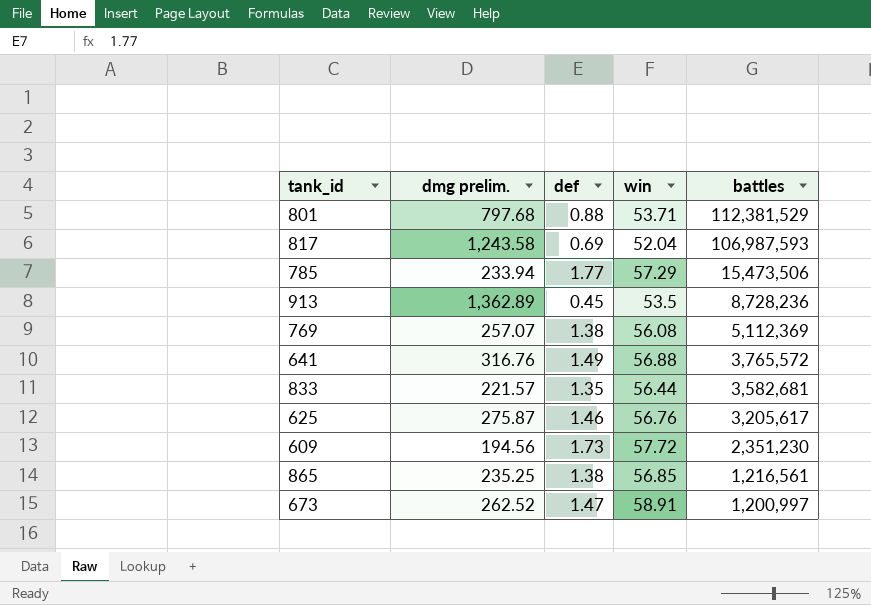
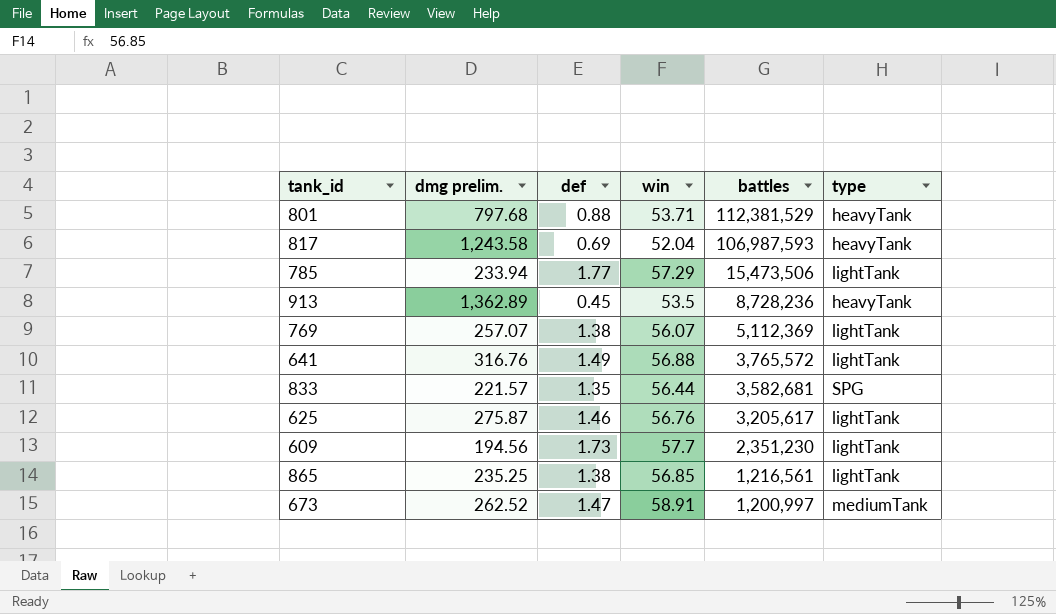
column type | position: none -> 6
769 | win: 56.08 -> 56.07
609 | win: 57.72 -> 57.7

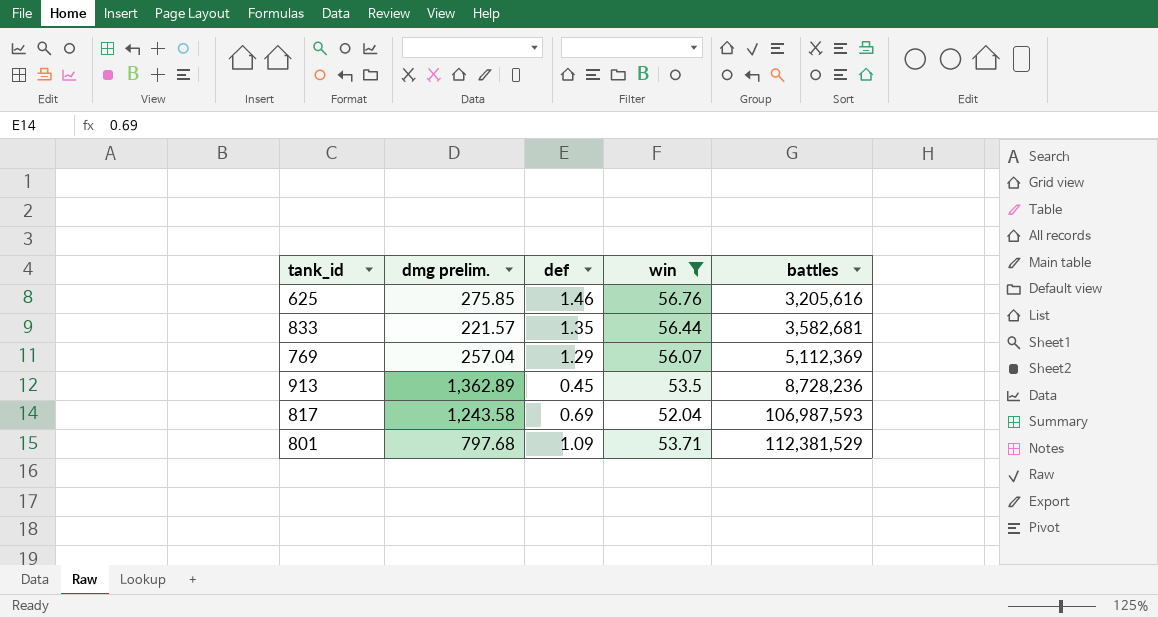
filter: none -> win <= 56.76
row order: battles descending -> battles ascending
column type | position: 6 -> none
625 | dmg prelim.: 275.87 -> 275.85
625 | battles: 3,205,617 -> 3,205,616
769 | dmg prelim.: 257.07 -> 257.04
769 | def: 1.38 -> 1.29
801 | def: 0.88 -> 1.09

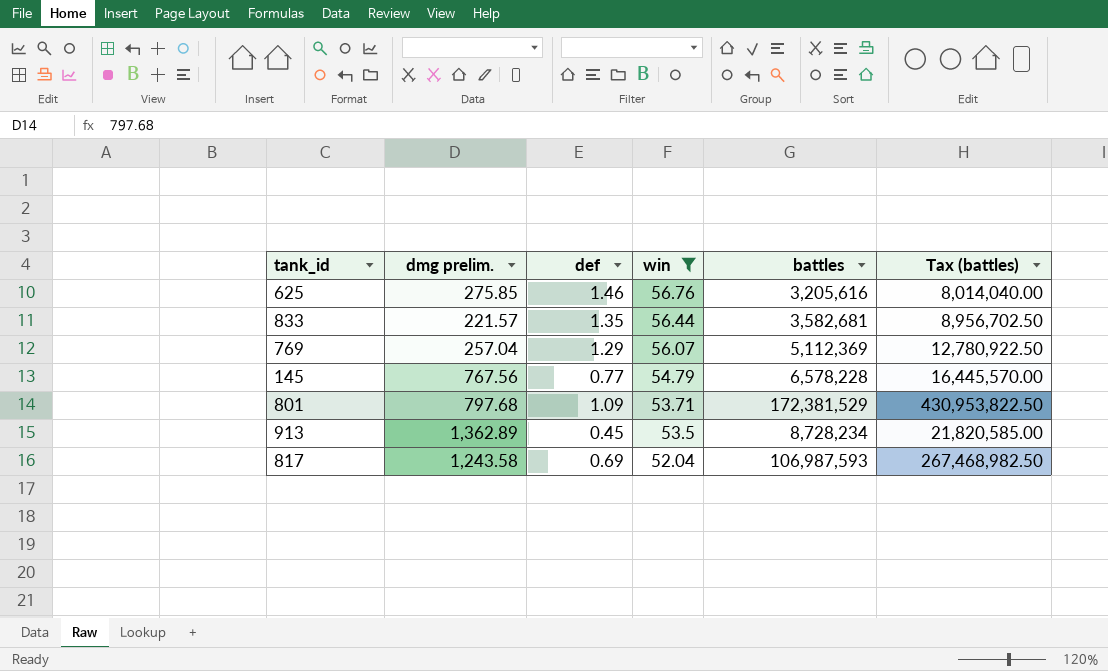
row order: battles ascending -> win descending
column Tax (battles) | formula: none -> [battles] * 2.5
row 145: none -> 767.56 | 0.77 | 54.79 | 6,578,228 | 16,445,570.00
801 | battles: 112,381,529 -> 172,381,529
913 | battles: 8,728,236 -> 8,728,234

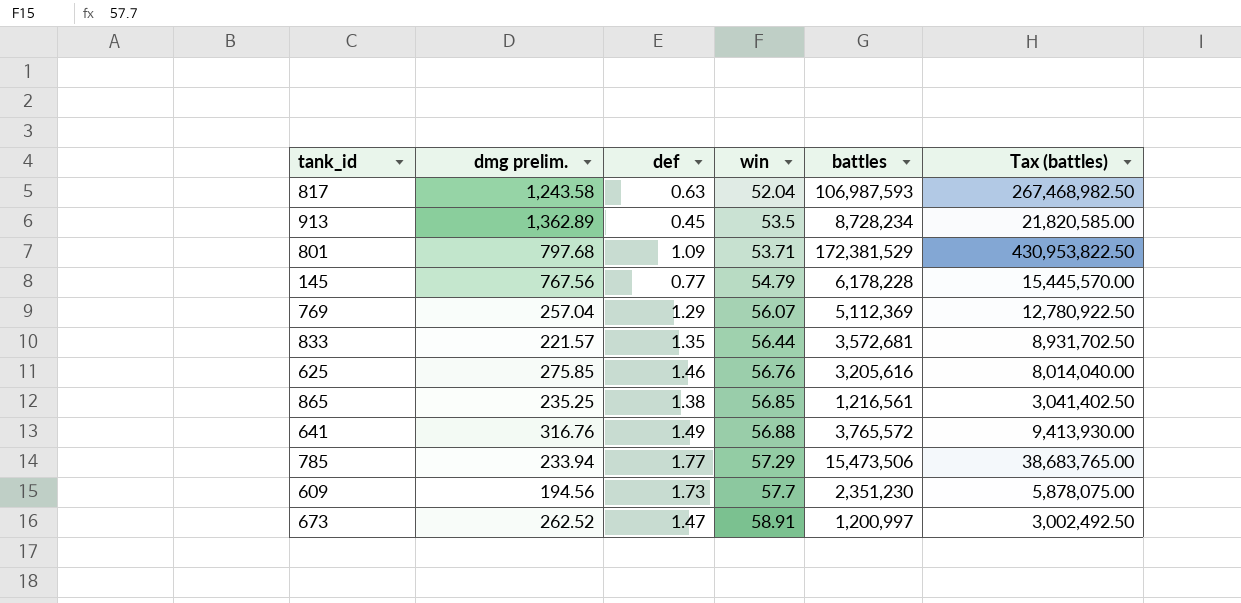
filter: win <= 56.76 -> none
row order: win descending -> win ascending
817 | def: 0.69 -> 0.63
145 | battles: 6,578,228 -> 6,178,228
145 | Tax (battles): 16,445,570.00 -> 15,445,570.00
833 | battles: 3,582,681 -> 3,572,681
833 | Tax (battles): 8,956,702.50 -> 8,931,702.50

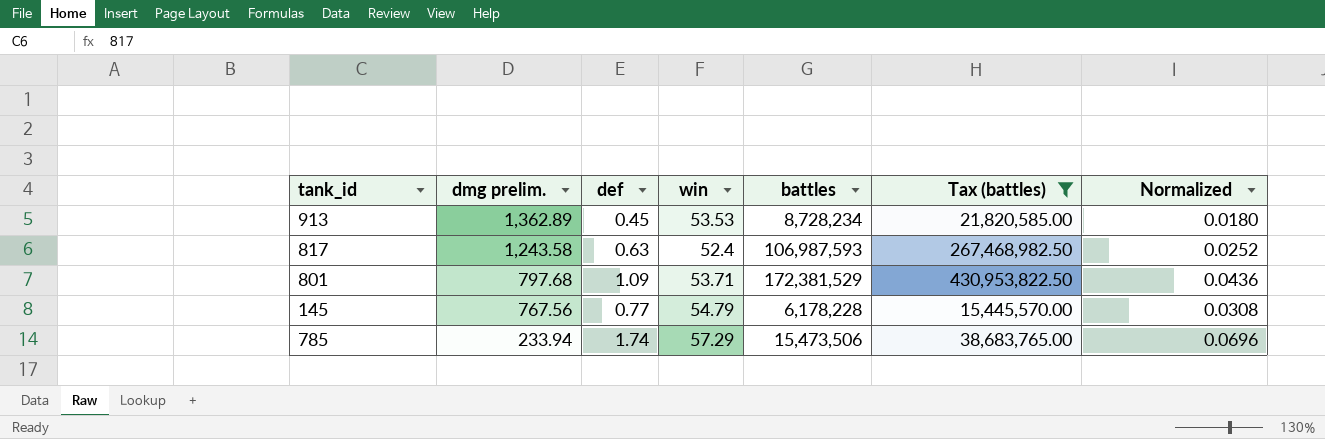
filter: none -> Tax (battles) >= 15,445,570.00
row order: win ascending -> dmg prelim. descending
column Normalized | formula: none -> [def] * 0.04
913 | win: 53.5 -> 53.53
817 | win: 52.04 -> 52.4
785 | def: 1.77 -> 1.74

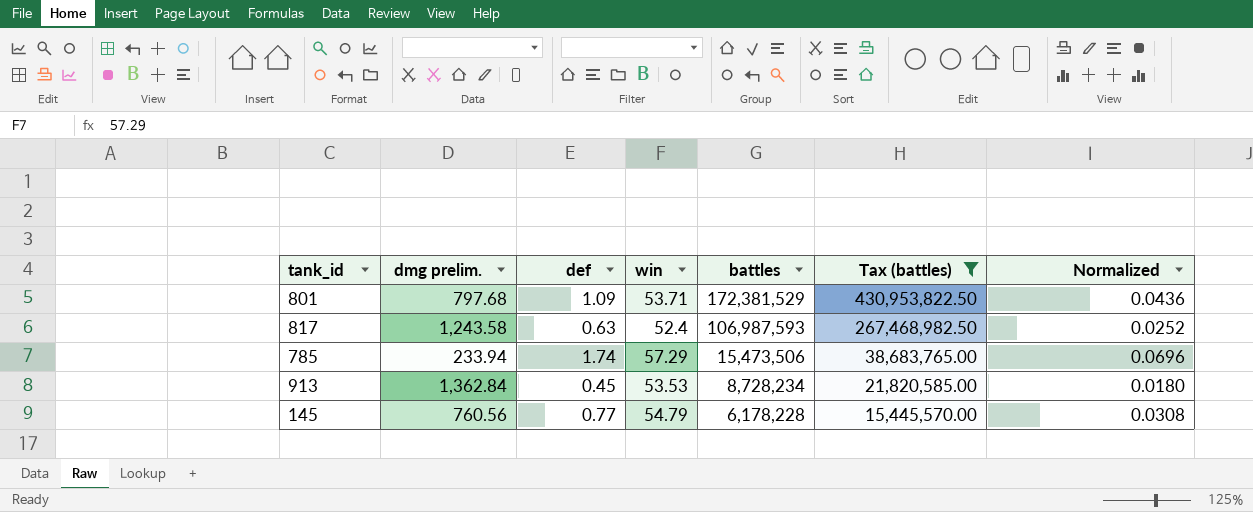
row order: dmg prelim. descending -> battles descending
913 | dmg prelim.: 1,362.89 -> 1,362.84
145 | dmg prelim.: 767.56 -> 760.56

